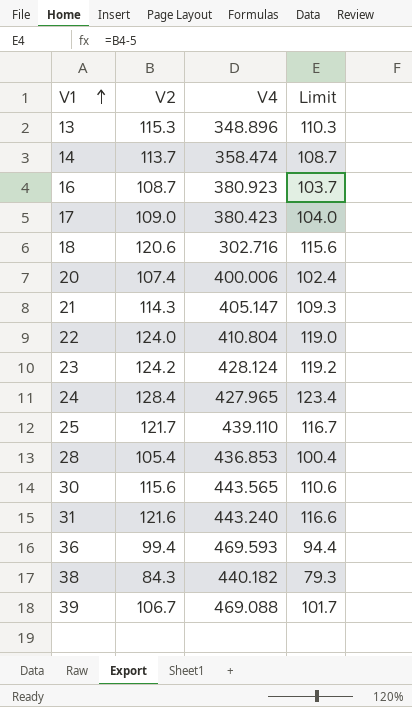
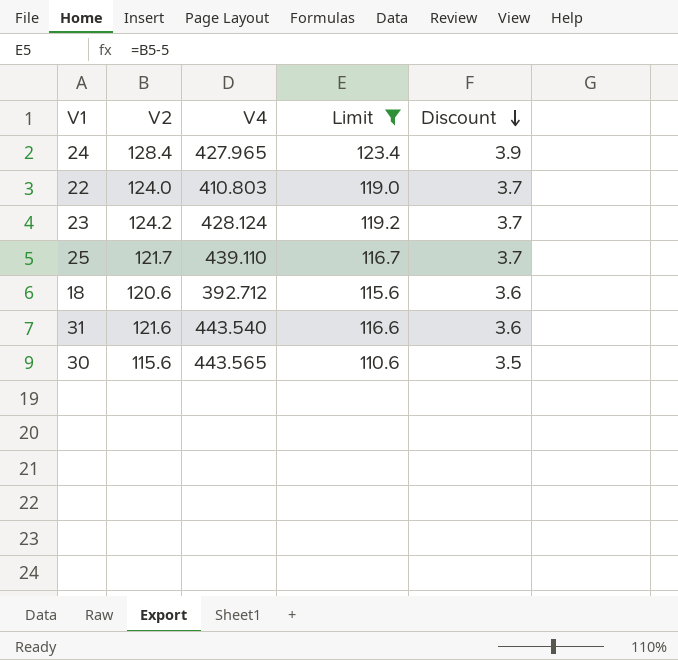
filter: none -> Limit >= 110.6
row order: V1 ascending -> Discount descending
column Discount | formula: none -> [V2] * 0.03
22 | V4: 410.804 -> 410.803
18 | V4: 302.716 -> 392.712
31 | V4: 443.240 -> 443.540

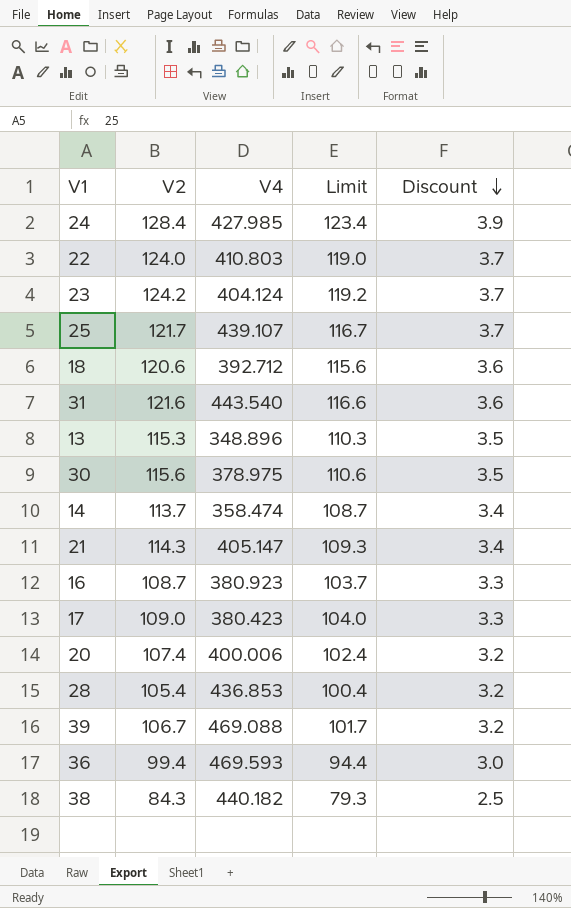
filter: Limit >= 110.6 -> none
24 | V4: 427.965 -> 427.985
23 | V4: 428.124 -> 404.124
25 | V4: 439.110 -> 439.107
30 | V4: 443.565 -> 378.975

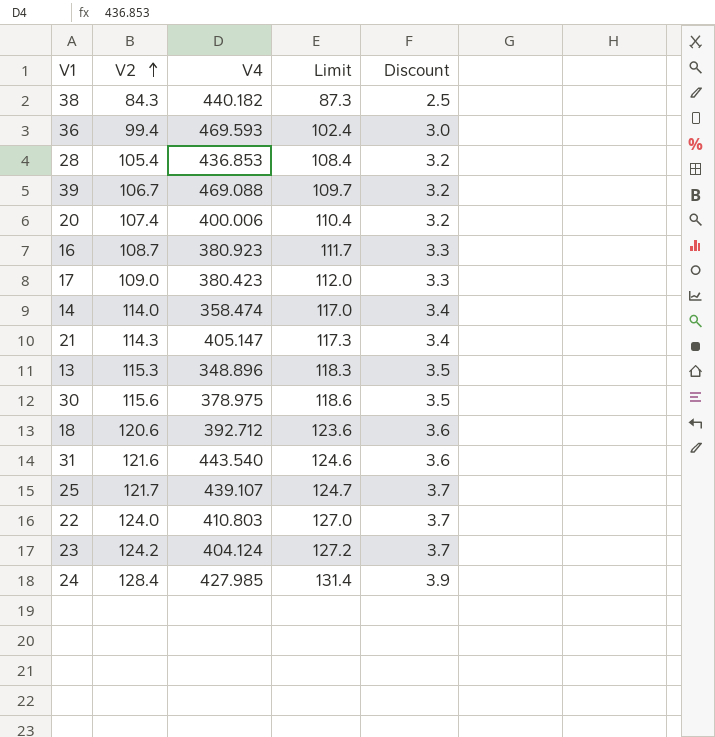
row order: Discount descending -> V2 ascending
column Limit | formula: [V2] - 5 -> [V2] + 3
14 | V2: 113.7 -> 114.0

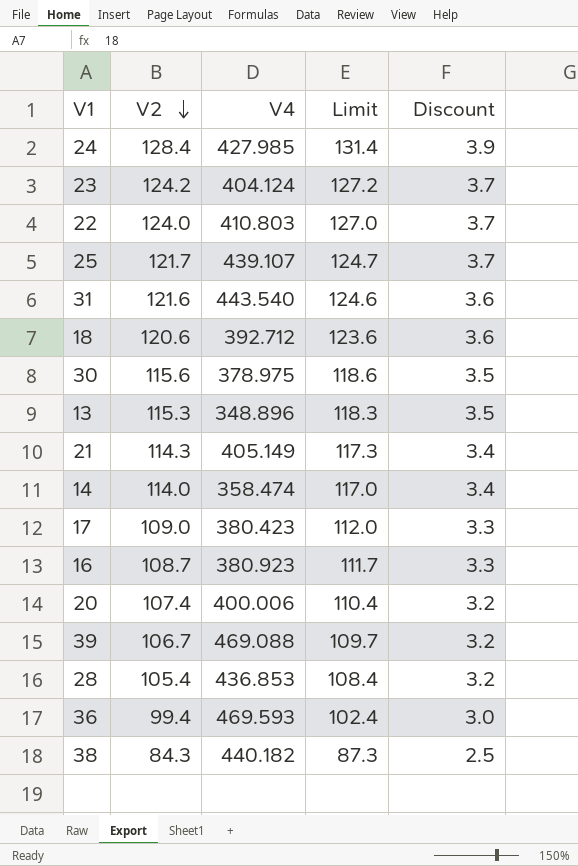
row order: V2 ascending -> V2 descending
21 | V4: 405.147 -> 405.149

